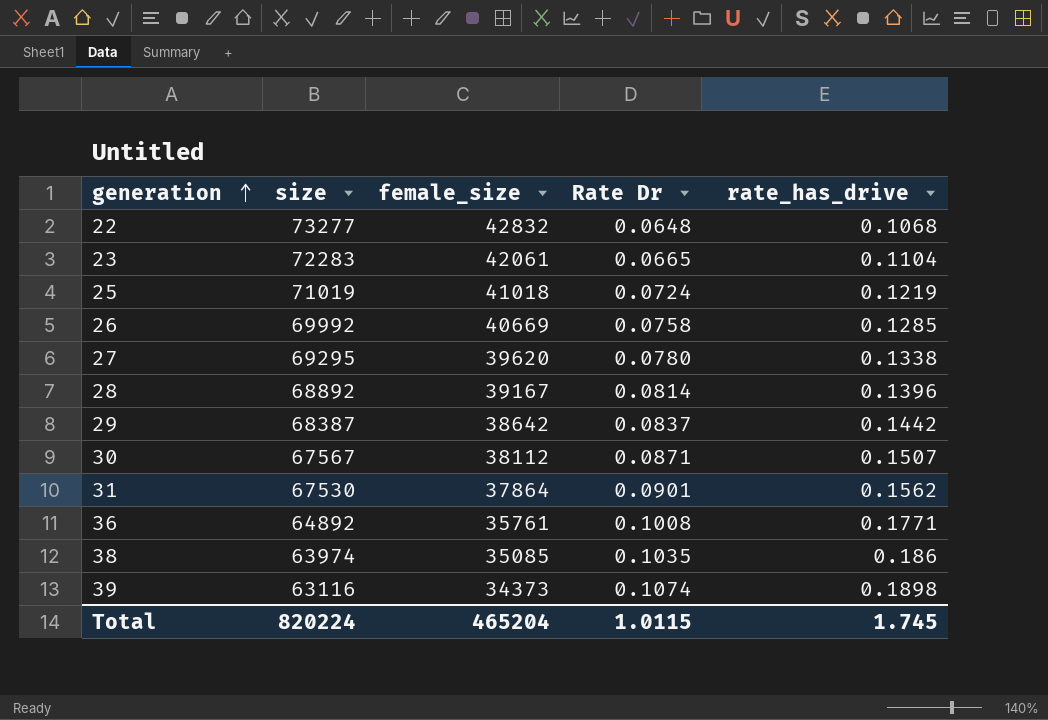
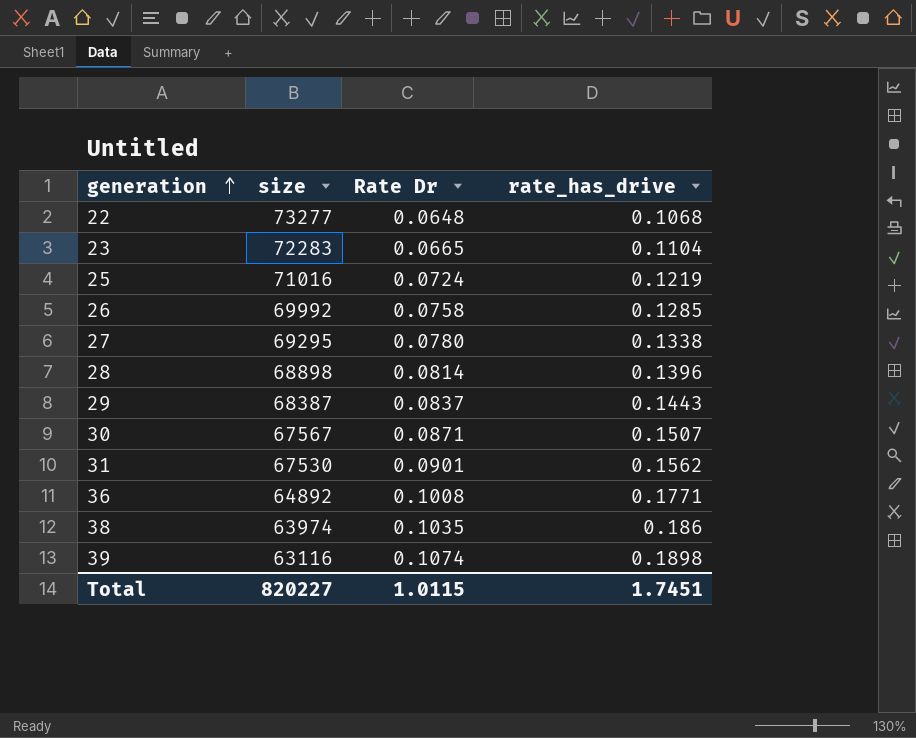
column female_size | position: 3 -> none
25 | size: 71019 -> 71016
28 | size: 68892 -> 68898
29 | rate_has_drive: 0.1442 -> 0.1443
Total | size: 820224 -> 820227
Total | rate_has_drive: 1.745 -> 1.7451

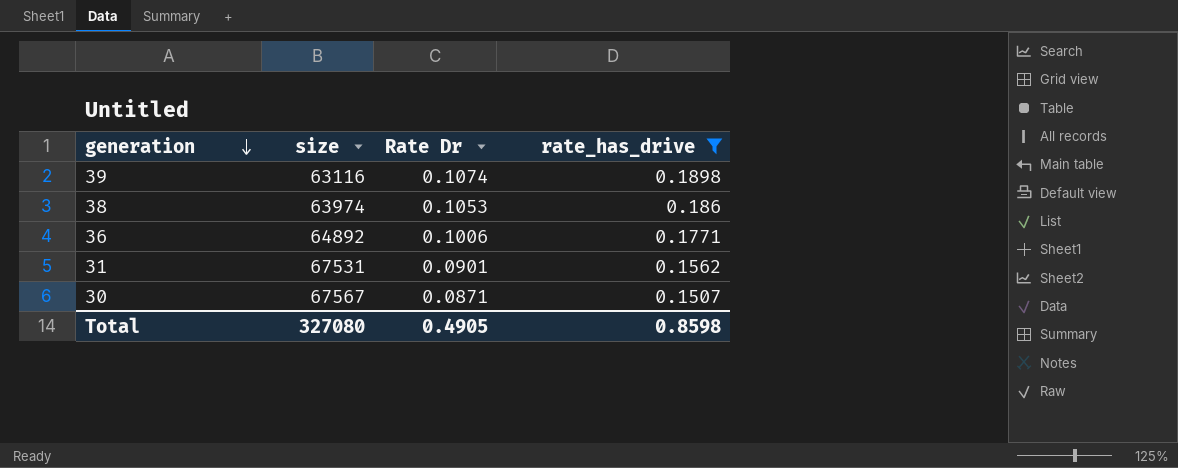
filter: none -> rate_has_drive >= 0.1507
row order: generation ascending -> generation descending
38 | Rate Dr: 0.1035 -> 0.1053
36 | Rate Dr: 0.1008 -> 0.1006
31 | size: 67530 -> 67531
Total | size: 820227 -> 327080
Total | Rate Dr: 1.0115 -> 0.4905
Total | rate_has_drive: 1.7451 -> 0.8598

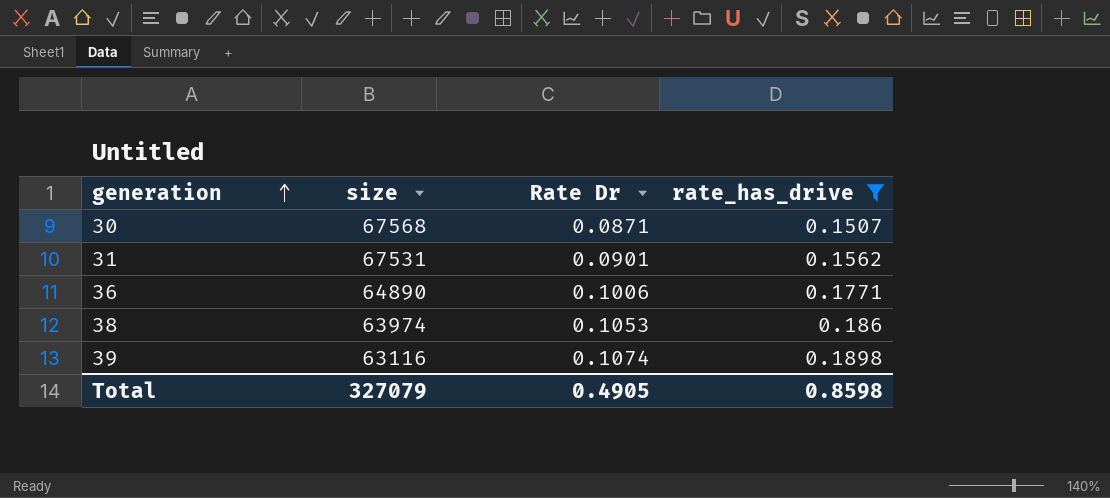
row order: generation descending -> generation ascending
30 | size: 67567 -> 67568
36 | size: 64892 -> 64890
Total | size: 327080 -> 327079

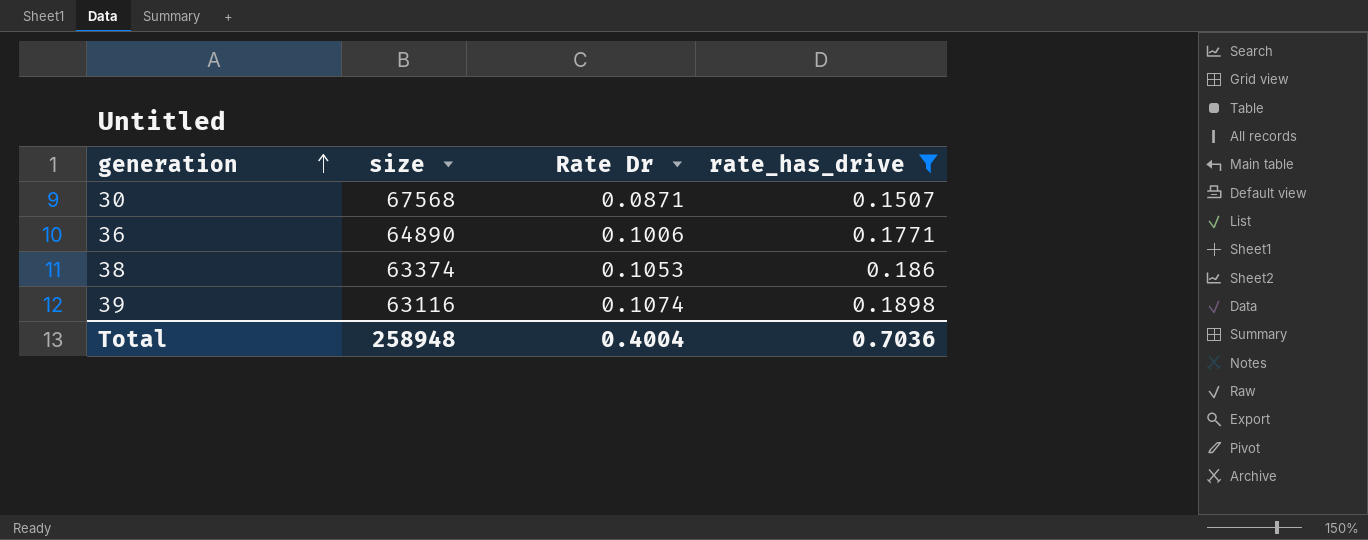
row 31: 67531 | 0.0901 | 0.1562 -> none
38 | size: 63974 -> 63374
Total | size: 327079 -> 258948
Total | Rate Dr: 0.4905 -> 0.4004
Total | rate_has_drive: 0.8598 -> 0.7036

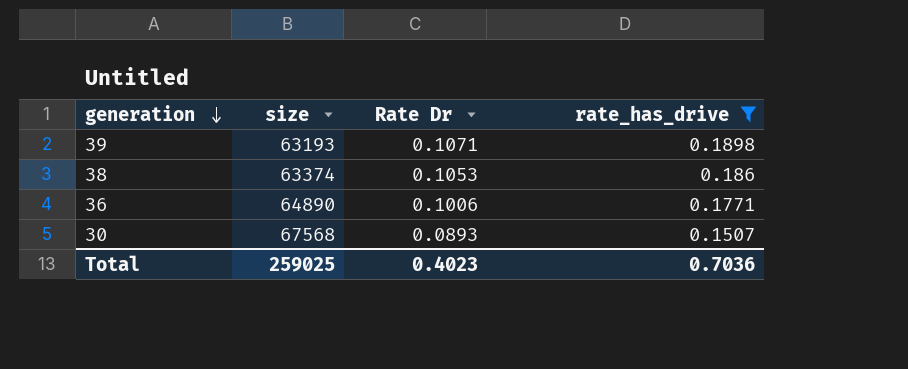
row order: generation ascending -> generation descending
39 | size: 63116 -> 63193
39 | Rate Dr: 0.1074 -> 0.1071
30 | Rate Dr: 0.0871 -> 0.0893
Total | size: 258948 -> 259025
Total | Rate Dr: 0.4004 -> 0.4023

